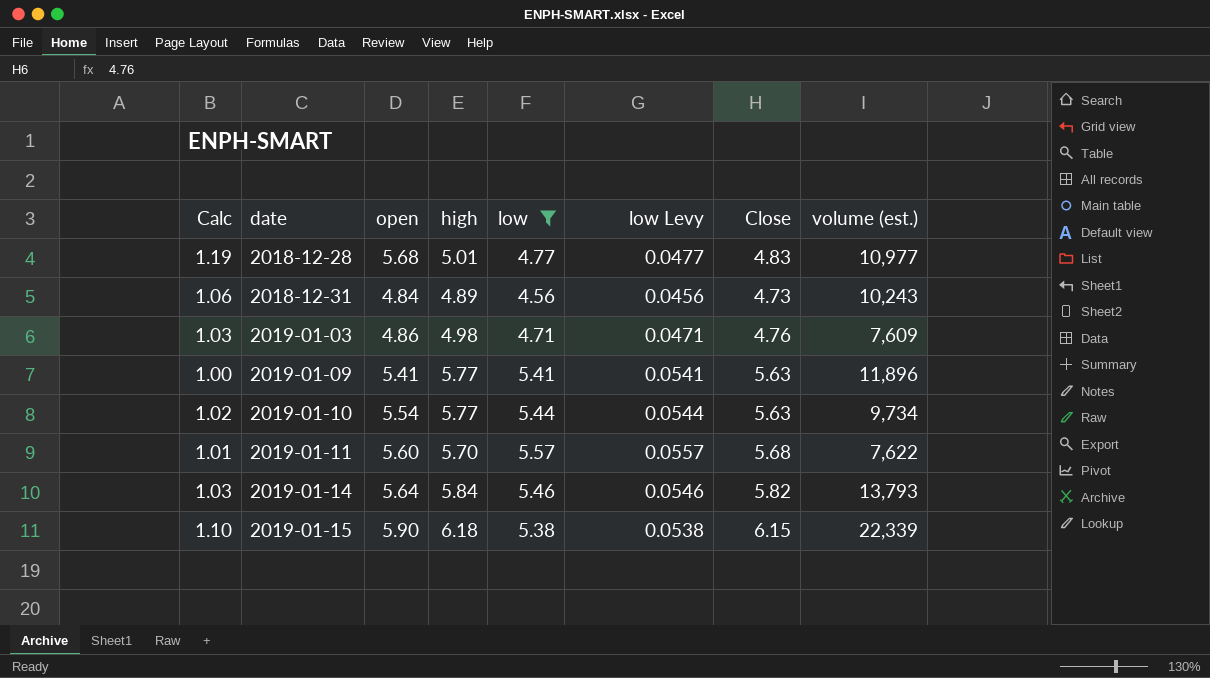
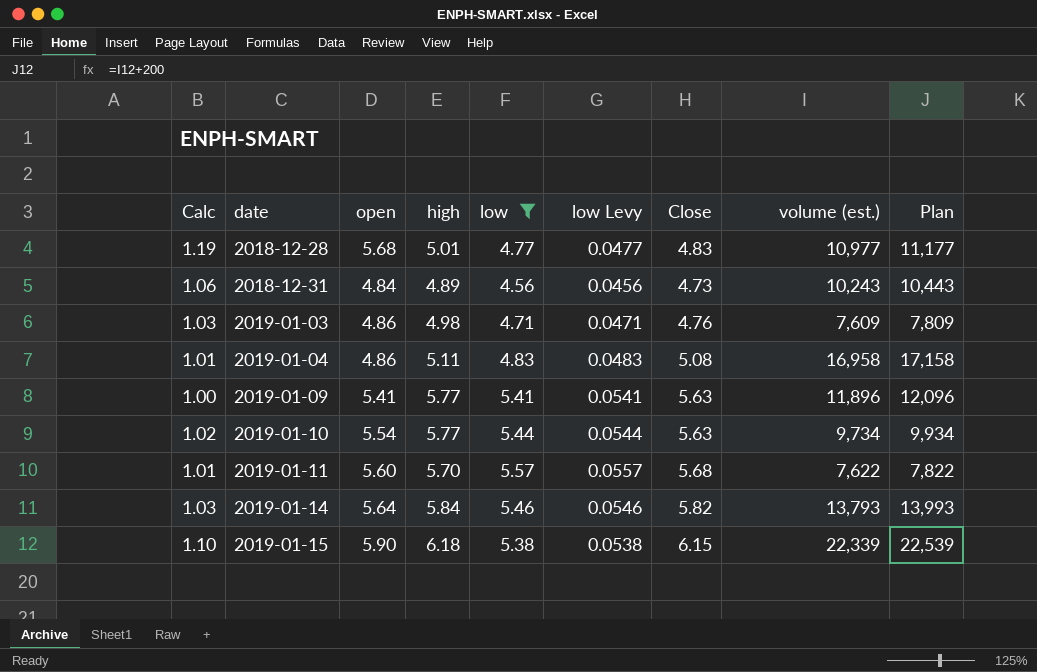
column Plan | formula: none -> [volume (est.)] + 200
row 2019-01-04: none -> 1.01 | 4.86 | 5.11 | 4.83 | 0.0483 | 5.08 | 16,958 | 17,158

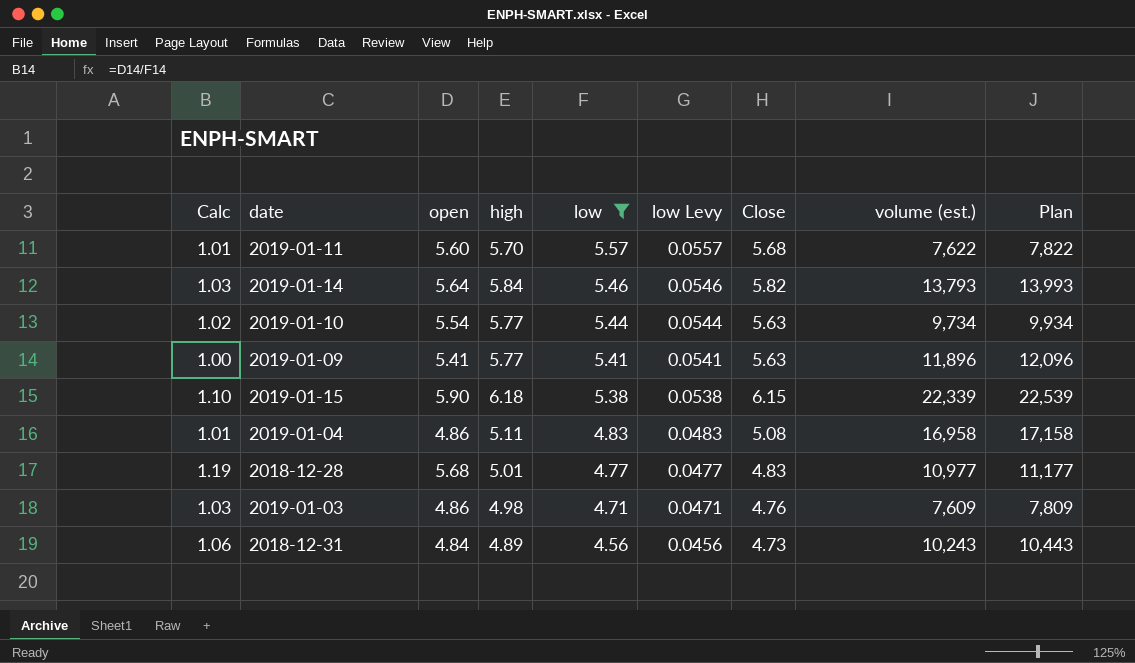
row order: date ascending -> low descending

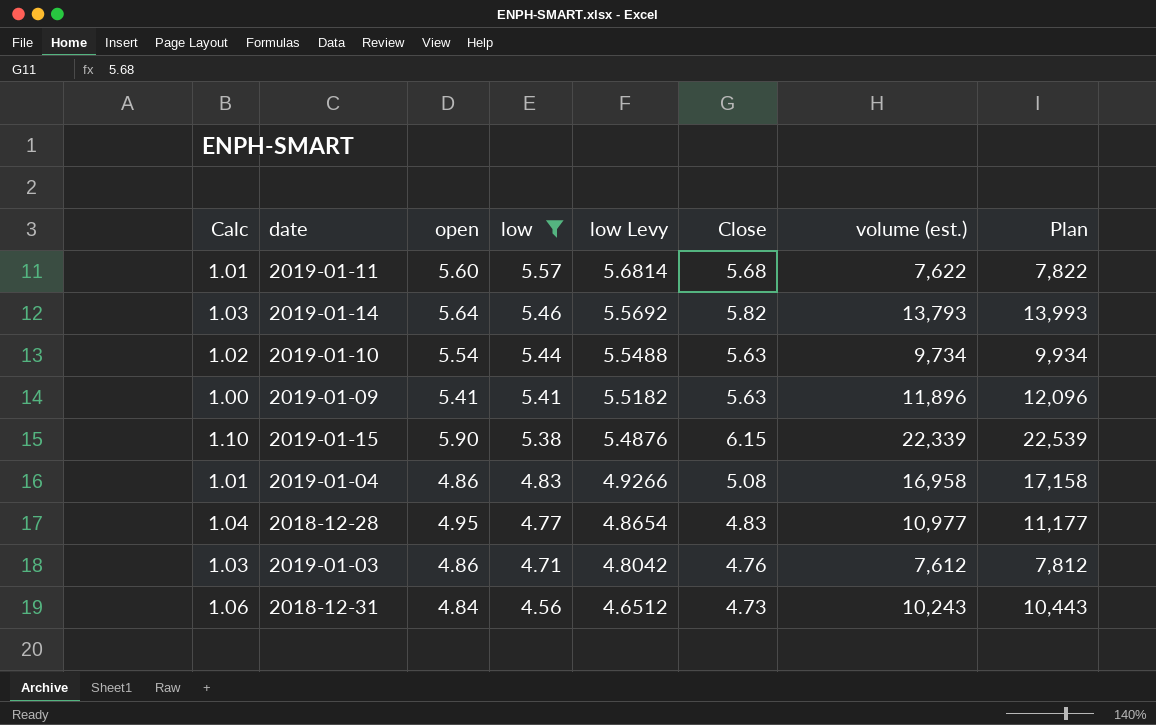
column high | position: 4 -> none
column low Levy | formula: [low] * 0.01 -> [low] * 1.02
2018-12-28 | Calc: 1.19 -> 1.04
2018-12-28 | open: 5.68 -> 4.95
2019-01-03 | volume (est.): 7,609 -> 7,612
2019-01-03 | Plan: 7,809 -> 7,812

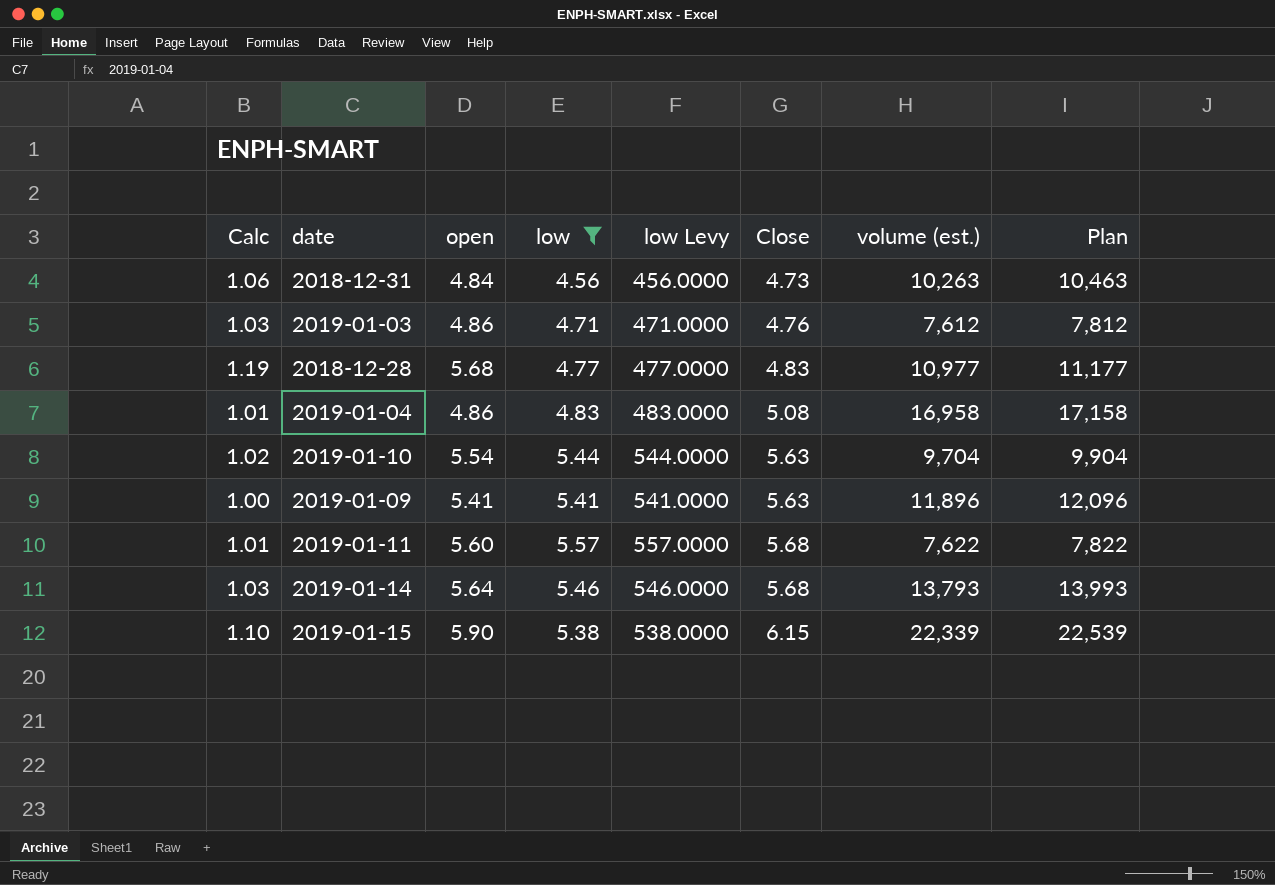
row order: low descending -> Close ascending
column low Levy | formula: [low] * 1.02 -> [low] * 100
2018-12-31 | volume (est.): 10,243 -> 10,263
2018-12-31 | Plan: 10,443 -> 10,463
2018-12-28 | Calc: 1.04 -> 1.19
2018-12-28 | open: 4.95 -> 5.68
2019-01-10 | volume (est.): 9,734 -> 9,704
2019-01-10 | Plan: 9,934 -> 9,904
2019-01-14 | Close: 5.82 -> 5.68

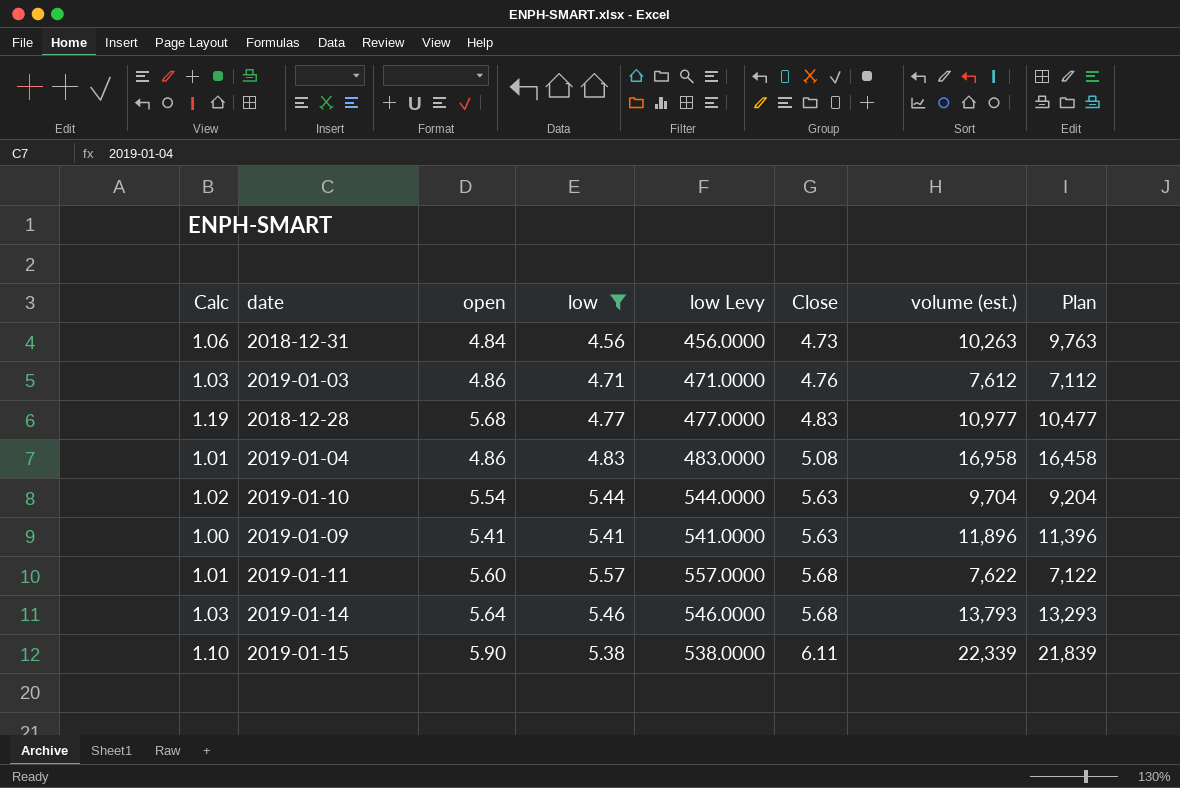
column Plan | formula: [volume (est.)] + 200 -> [volume (est.)] - 500
2019-01-15 | Close: 6.15 -> 6.11

